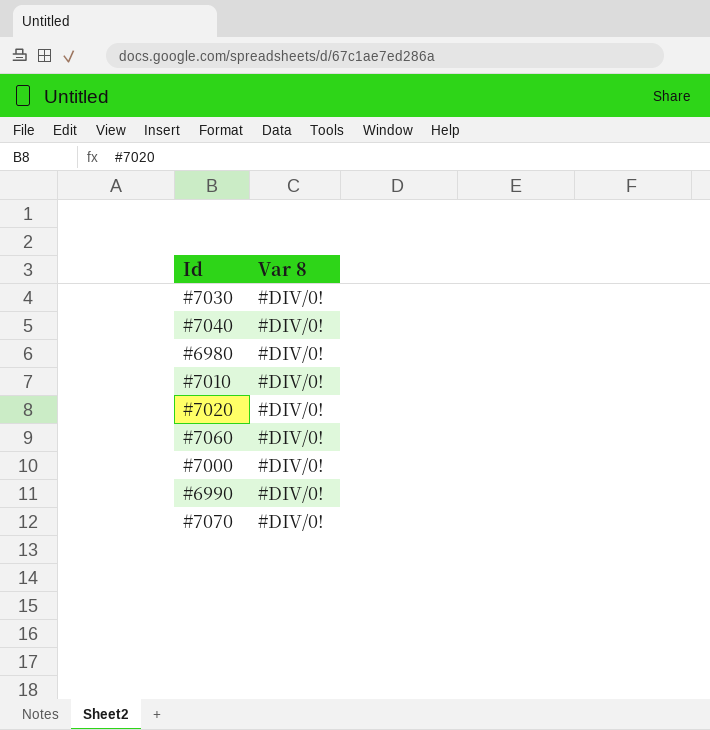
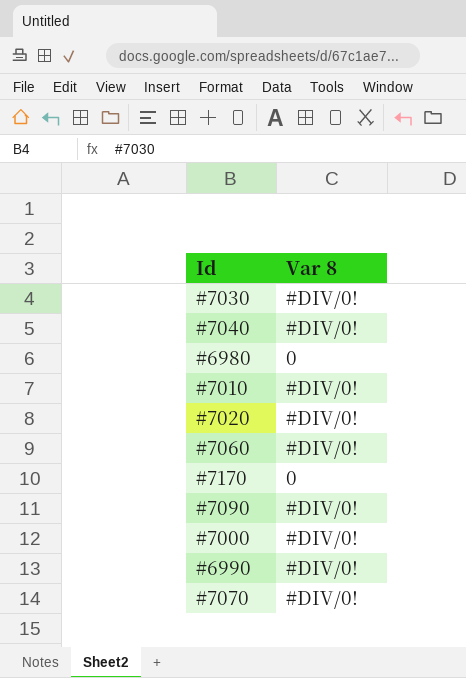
#6980 | Var 8: #DIV/0! -> 0
row #7170: none -> 0
row #7090: none -> #DIV/0!

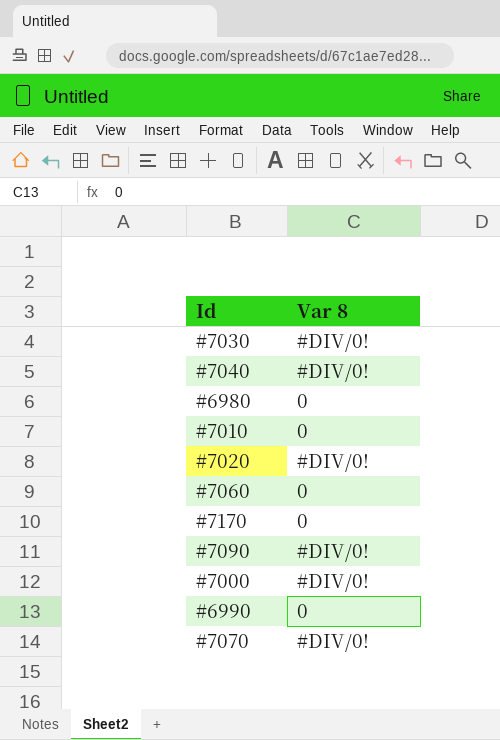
#7010 | Var 8: #DIV/0! -> 0
#7060 | Var 8: #DIV/0! -> 0
#6990 | Var 8: #DIV/0! -> 0

